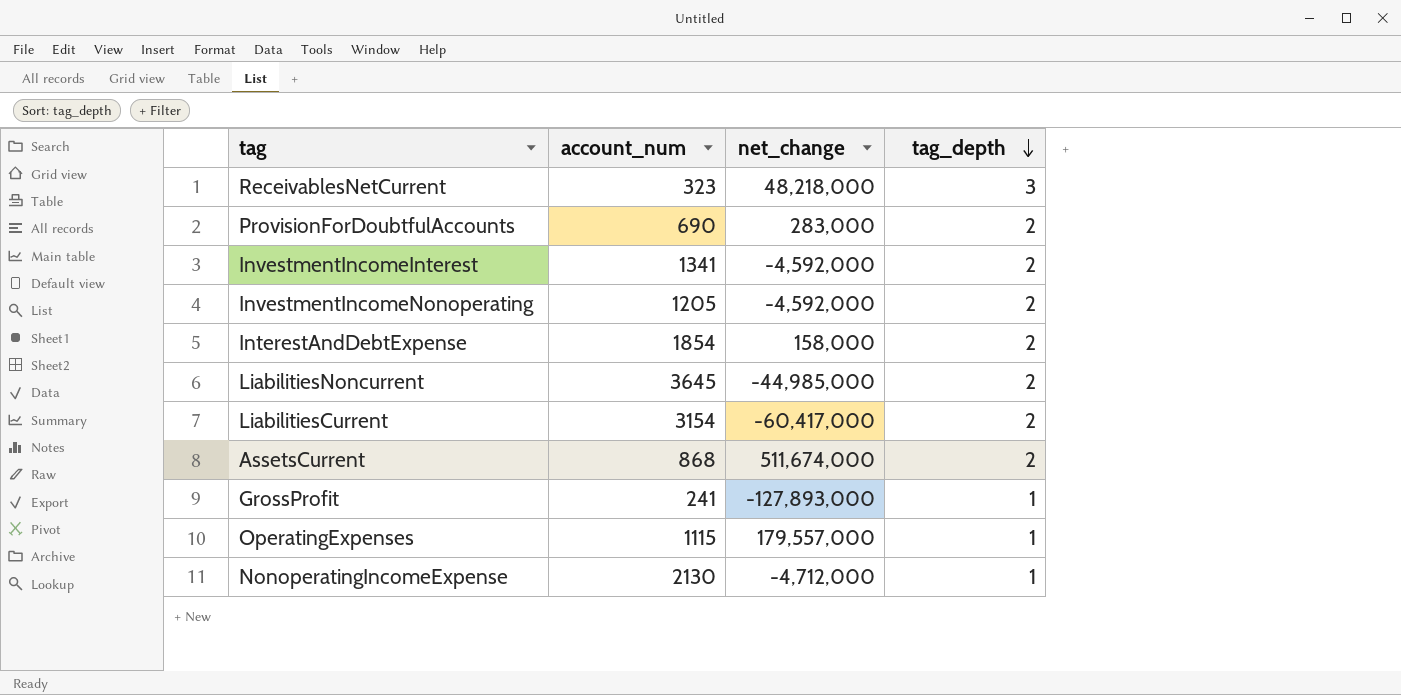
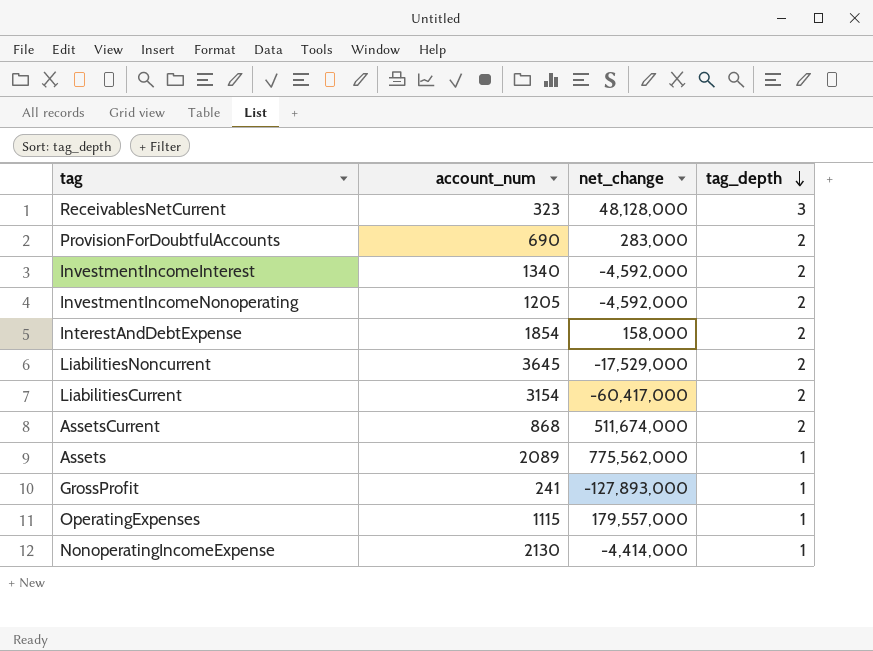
ReceivablesNetCurrent | net_change: 48,218,000 -> 48,128,000
InvestmentIncomeInterest | account_num: 1341 -> 1340
LiabilitiesNoncurrent | net_change: -44,985,000 -> -17,529,000
row Assets: none -> 2089 | 775,562,000 | 1
NonoperatingIncomeExpense | net_change: -4,712,000 -> -4,414,000

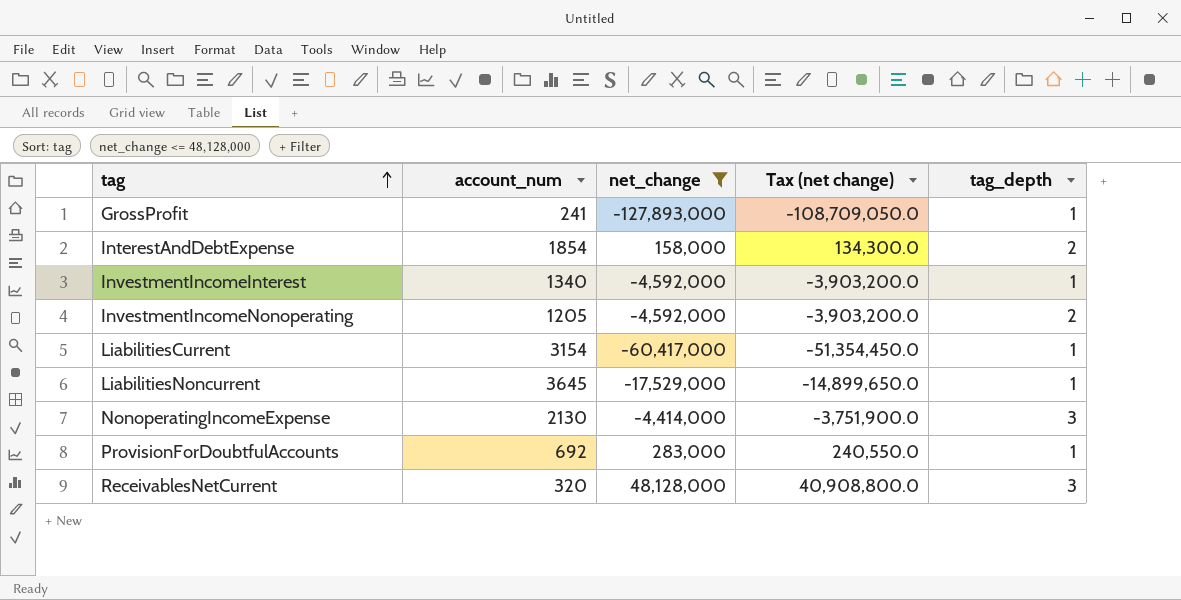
filter: none -> net_change <= 48,128,000
row order: tag_depth descending -> tag ascending
column Tax (net change) | formula: none -> [net_change] * 0.85
InvestmentIncomeInterest | tag_depth: 2 -> 1
LiabilitiesCurrent | tag_depth: 2 -> 1
LiabilitiesNoncurrent | tag_depth: 2 -> 1
NonoperatingIncomeExpense | tag_depth: 1 -> 3
ProvisionForDoubtfulAccounts | account_num: 690 -> 692
ProvisionForDoubtfulAccounts | tag_depth: 2 -> 1
ReceivablesNetCurrent | account_num: 323 -> 320

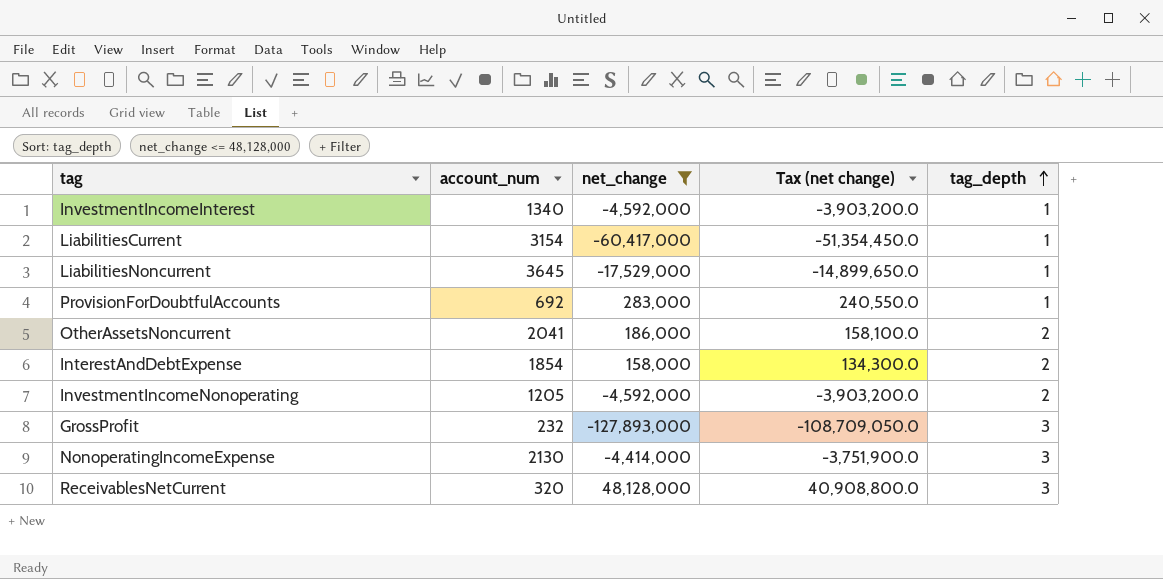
row order: tag ascending -> tag_depth ascending
row OtherAssetsNoncurrent: none -> 2041 | 186,000 | 158,100.0 | 2
GrossProfit | account_num: 241 -> 232
GrossProfit | tag_depth: 1 -> 3

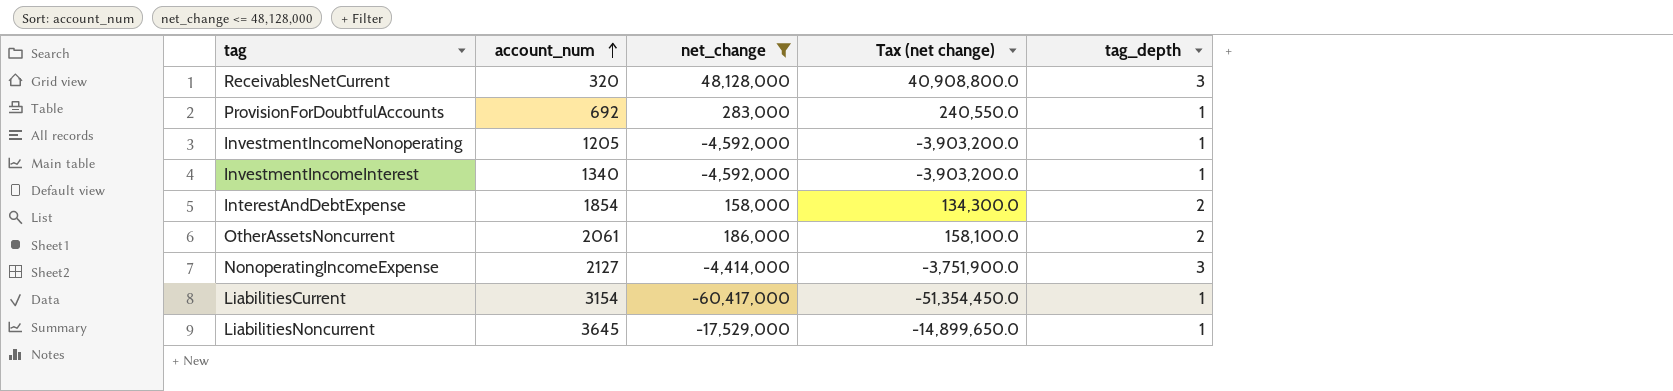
row order: tag_depth ascending -> account_num ascending
row GrossProfit: 232 | -127,893,000 | -108,709,050.0 | 3 -> none
InvestmentIncomeNonoperating | tag_depth: 2 -> 1
OtherAssetsNoncurrent | account_num: 2041 -> 2061
NonoperatingIncomeExpense | account_num: 2130 -> 2127

